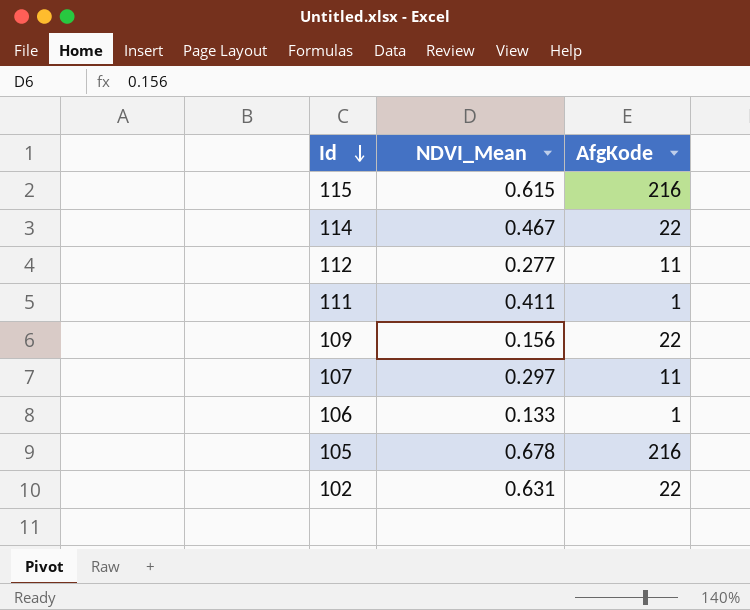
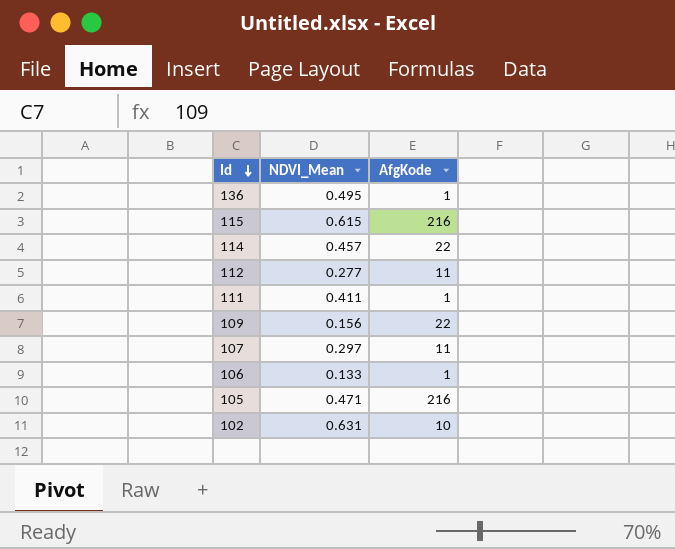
row 136: none -> 0.495 | 1
114 | NDVI_Mean: 0.467 -> 0.457
105 | NDVI_Mean: 0.678 -> 0.471
102 | AfgKode: 22 -> 10

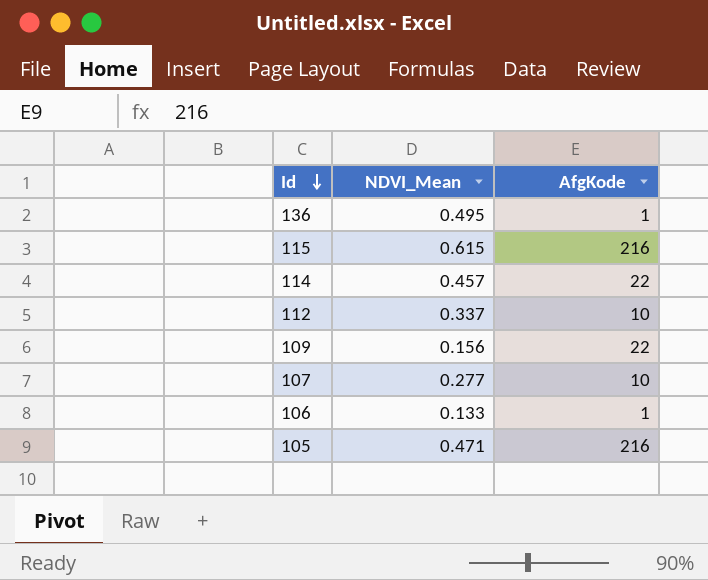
row 111: 0.411 | 1 -> none
row 102: 0.631 | 10 -> none
112 | NDVI_Mean: 0.277 -> 0.337
112 | AfgKode: 11 -> 10
107 | NDVI_Mean: 0.297 -> 0.277
107 | AfgKode: 11 -> 10

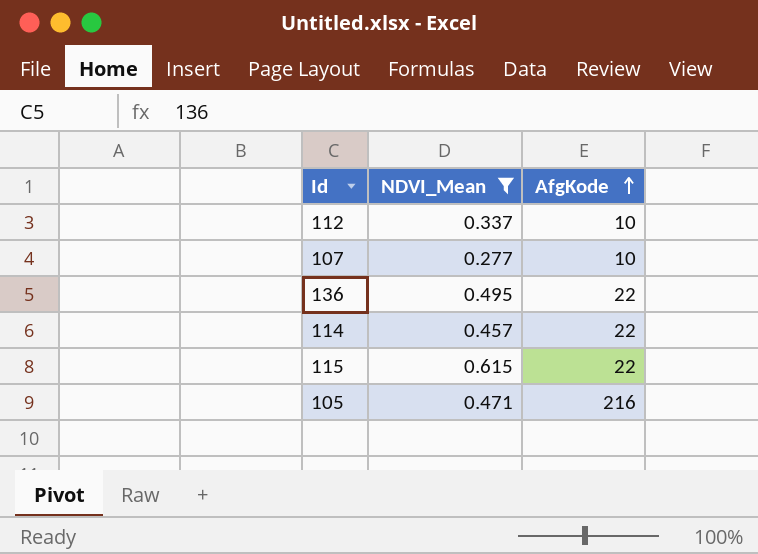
filter: none -> NDVI_Mean >= 0.277
row order: Id descending -> AfgKode ascending
136 | AfgKode: 1 -> 22
115 | AfgKode: 216 -> 22

